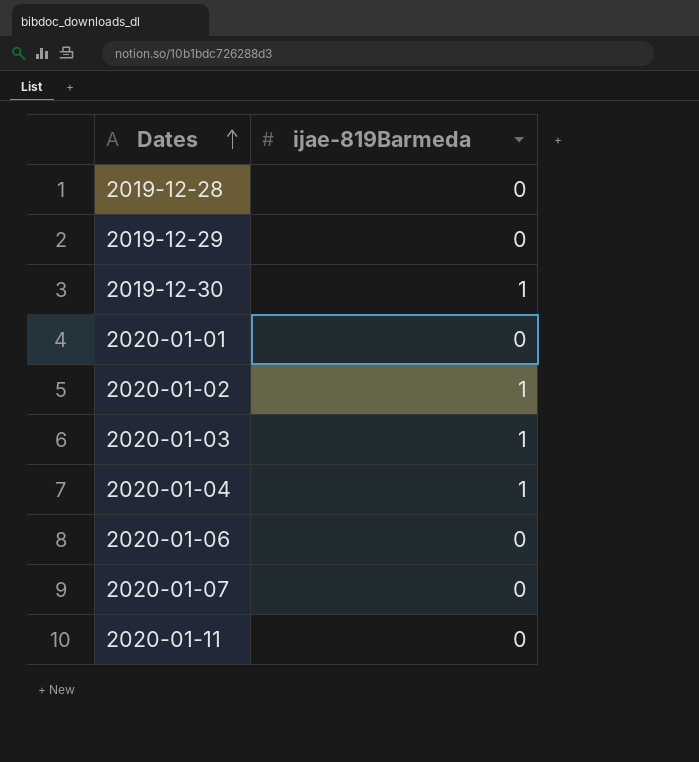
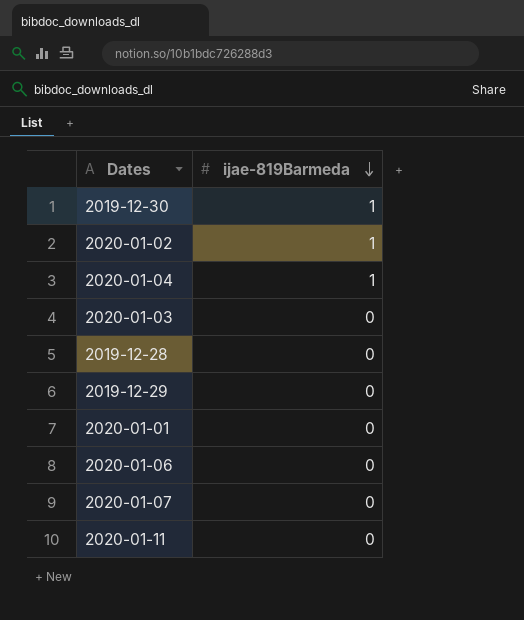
row order: Dates ascending -> ijae-819Barmeda descending
2020-01-03 | ijae-819Barmeda: 1 -> 0

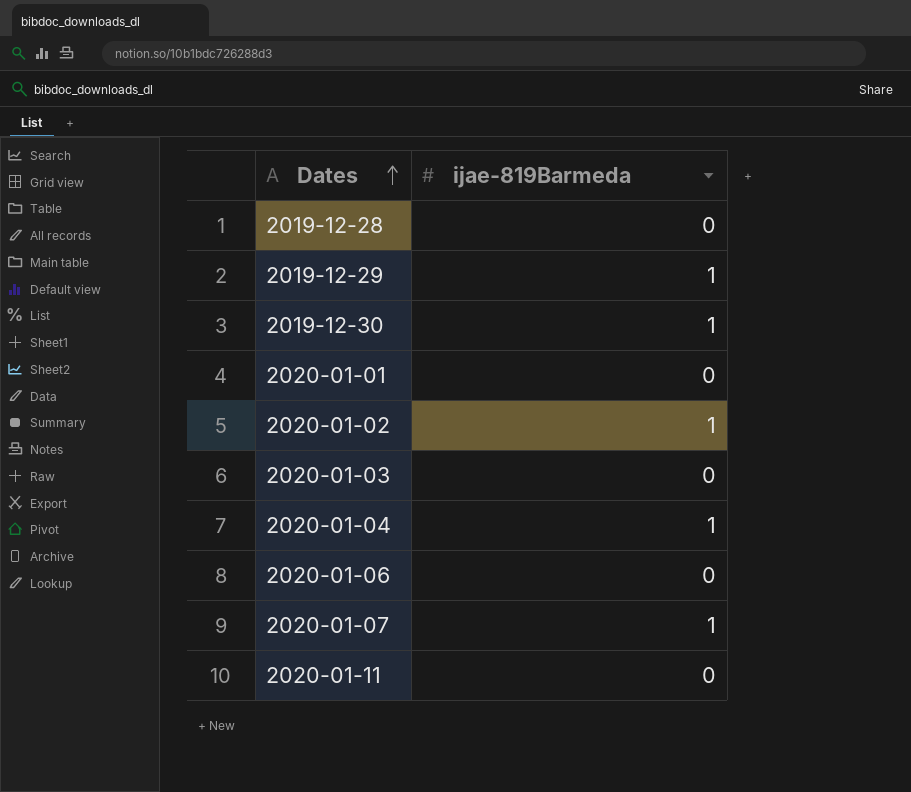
row order: ijae-819Barmeda descending -> Dates ascending
2019-12-29 | ijae-819Barmeda: 0 -> 1
2020-01-07 | ijae-819Barmeda: 0 -> 1

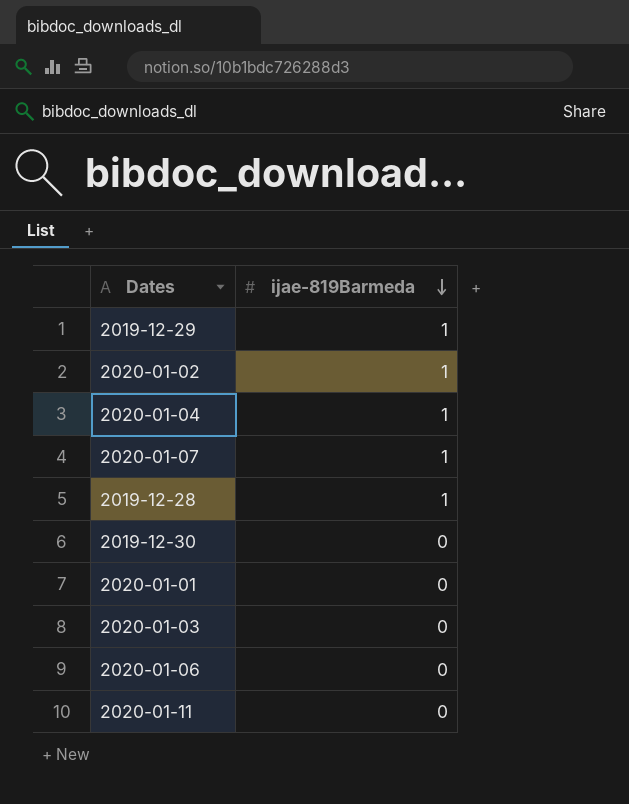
row order: Dates ascending -> ijae-819Barmeda descending
2019-12-28 | ijae-819Barmeda: 0 -> 1
2019-12-30 | ijae-819Barmeda: 1 -> 0

